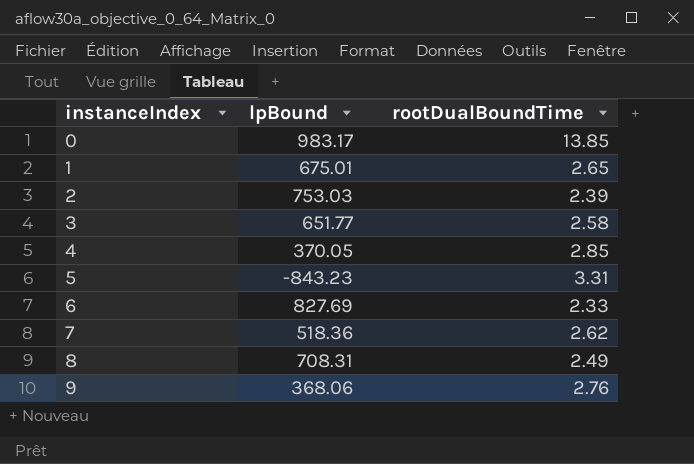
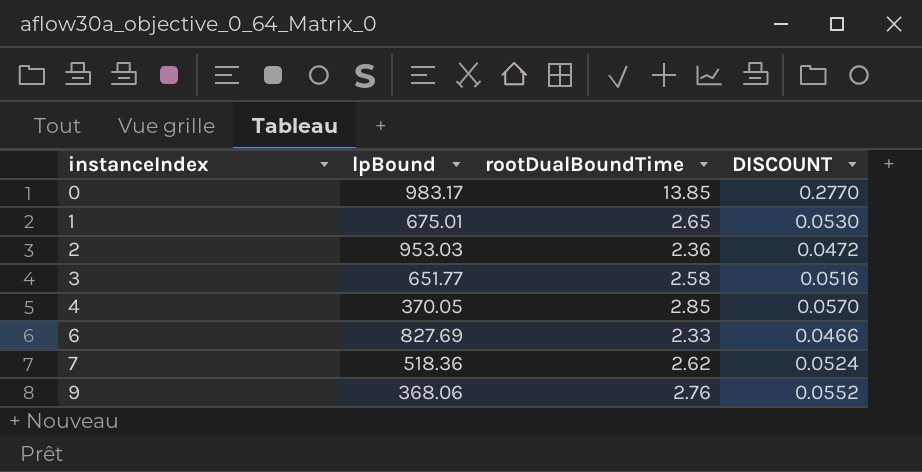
column DISCOUNT | formula: none -> [rootDualBoundTime] * 0.02
row 5: -843.23 | 3.31 -> none
row 8: 708.31 | 2.49 -> none
2 | lpBound: 753.03 -> 953.03
2 | rootDualBoundTime: 2.39 -> 2.36

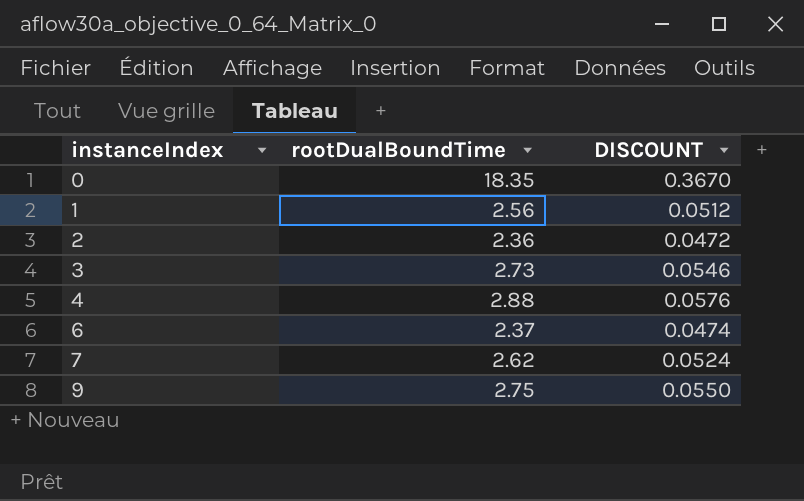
column lpBound | position: 2 -> none
0 | rootDualBoundTime: 13.85 -> 18.35
0 | DISCOUNT: 0.2770 -> 0.3670
1 | rootDualBoundTime: 2.65 -> 2.56
1 | DISCOUNT: 0.0530 -> 0.0512
3 | rootDualBoundTime: 2.58 -> 2.73
3 | DISCOUNT: 0.0516 -> 0.0546
4 | rootDualBoundTime: 2.85 -> 2.88
4 | DISCOUNT: 0.0570 -> 0.0576
6 | rootDualBoundTime: 2.33 -> 2.37
6 | DISCOUNT: 0.0466 -> 0.0474
9 | rootDualBoundTime: 2.76 -> 2.75
9 | DISCOUNT: 0.0552 -> 0.0550

